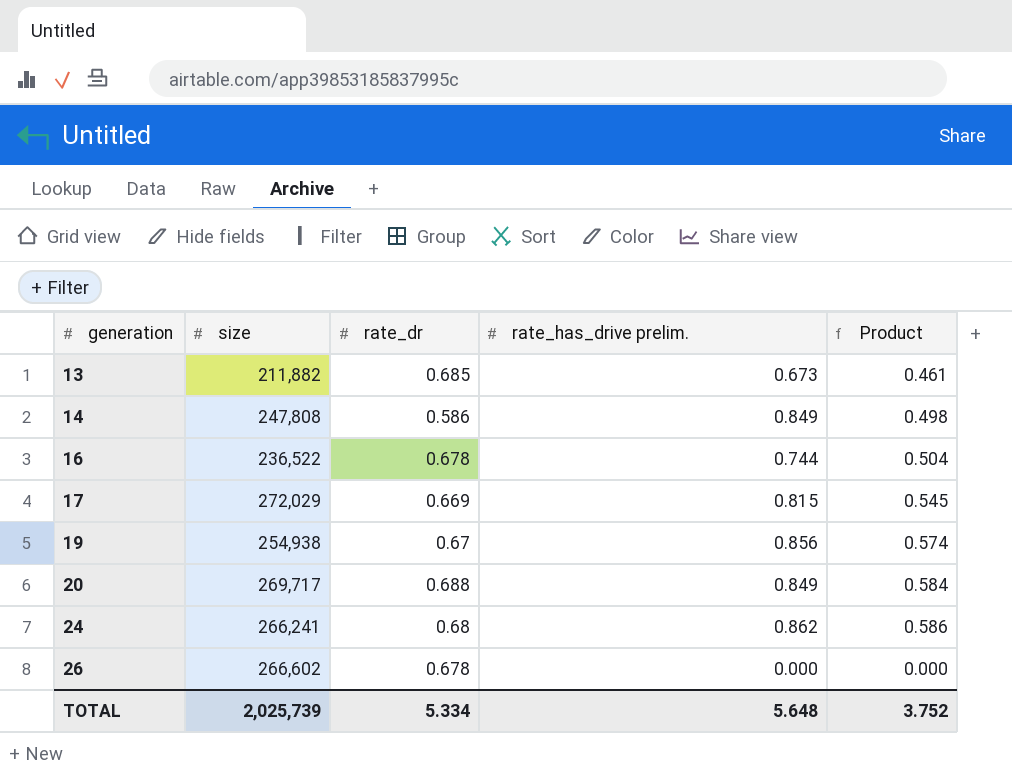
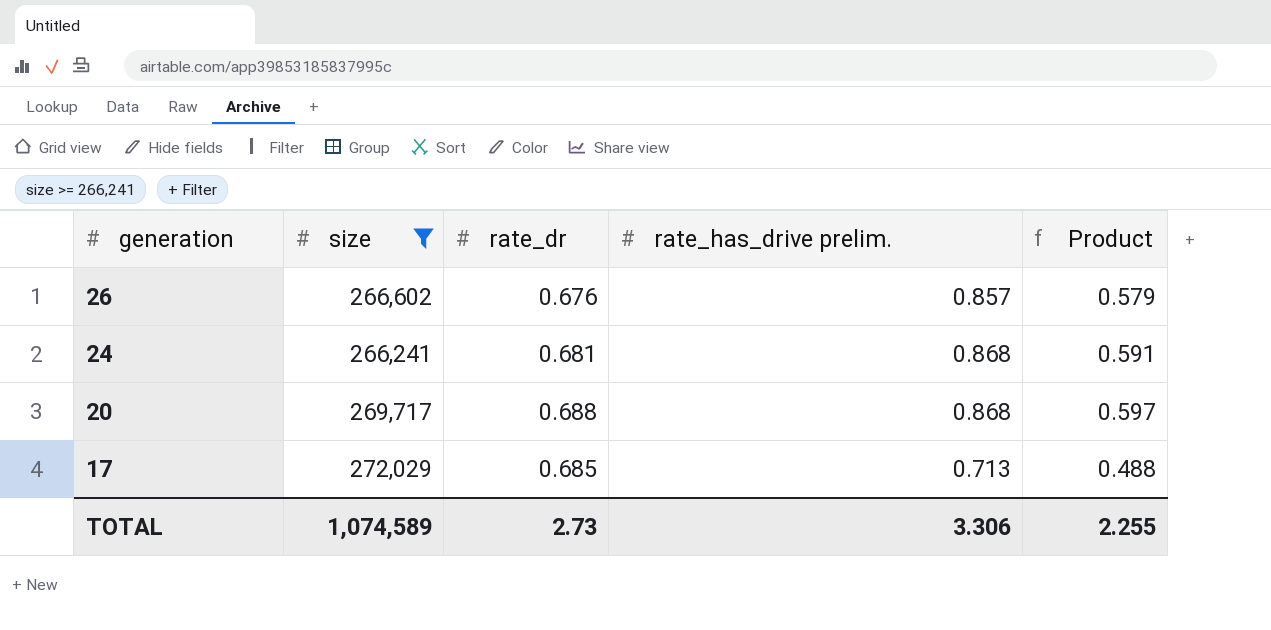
filter: none -> size >= 266,241
row order: generation ascending -> generation descending
26 | rate_dr: 0.678 -> 0.676
26 | rate_has_drive prelim.: 0.000 -> 0.857
26 | Product: 0.000 -> 0.579
24 | rate_dr: 0.68 -> 0.681
24 | rate_has_drive prelim.: 0.862 -> 0.868
24 | Product: 0.586 -> 0.591
20 | rate_has_drive prelim.: 0.849 -> 0.868
20 | Product: 0.584 -> 0.597
17 | rate_dr: 0.669 -> 0.685
17 | rate_has_drive prelim.: 0.815 -> 0.713
17 | Product: 0.545 -> 0.488
TOTAL | size: 2,025,739 -> 1,074,589
TOTAL | rate_dr: 5.334 -> 2.73
TOTAL | rate_has_drive prelim.: 5.648 -> 3.306
TOTAL | Product: 3.752 -> 2.255

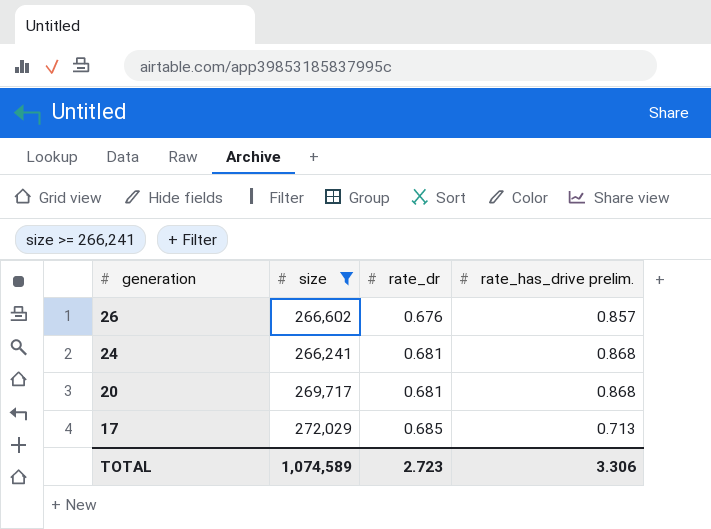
column Product | formula: [rate_dr] * [rate_has_drive prelim.] -> none
20 | rate_dr: 0.688 -> 0.681
TOTAL | rate_dr: 2.73 -> 2.723

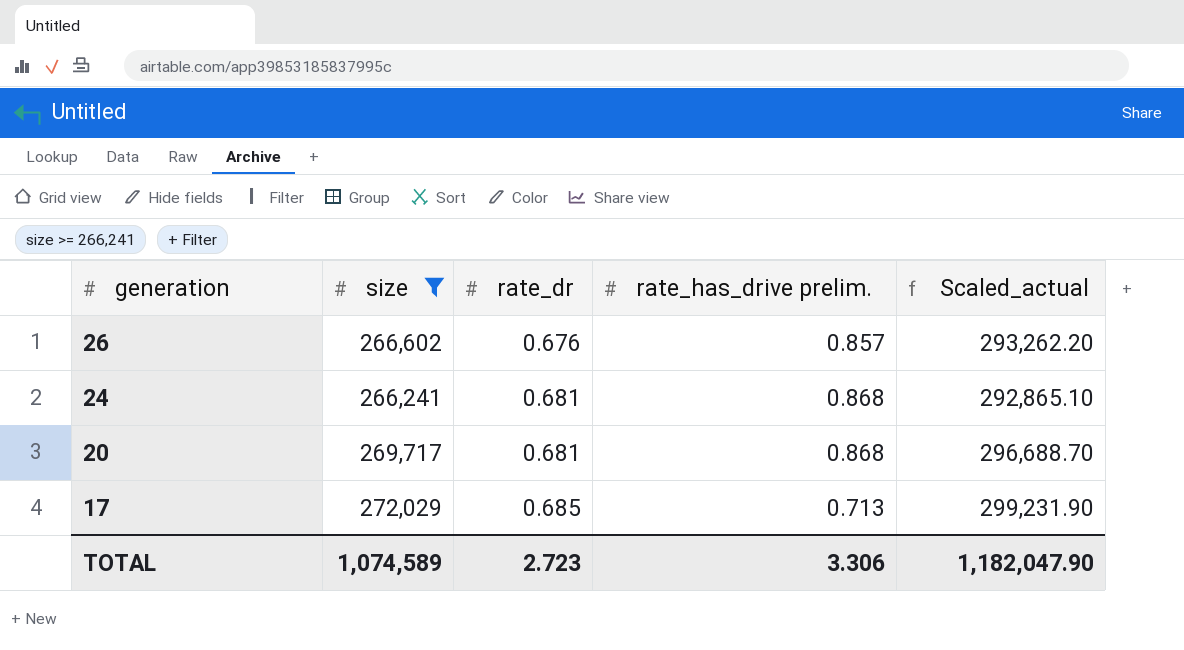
column Scaled_actual | formula: none -> [size] * 1.1

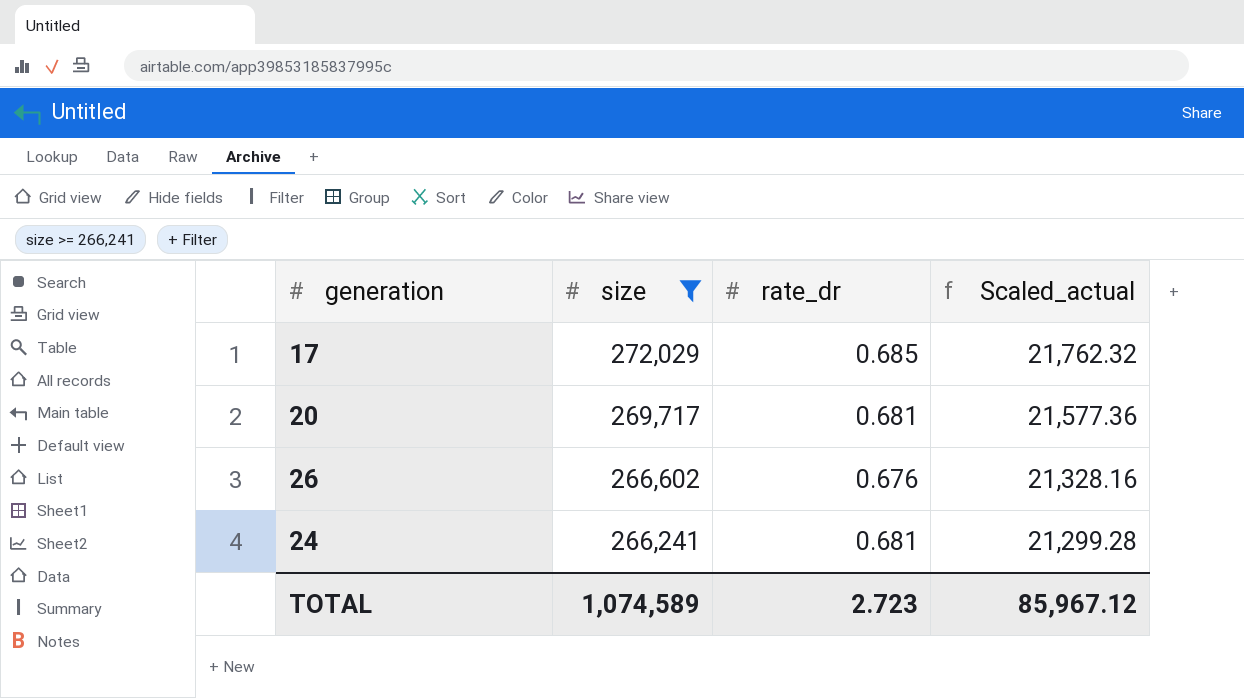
row order: generation descending -> size descending
column rate_has_drive prelim. | position: 4 -> none
column Scaled_actual | formula: [size] * 1.1 -> [size] * 0.08
TOTAL | Scaled_actual: 1,182,047.90 -> 85,967.12

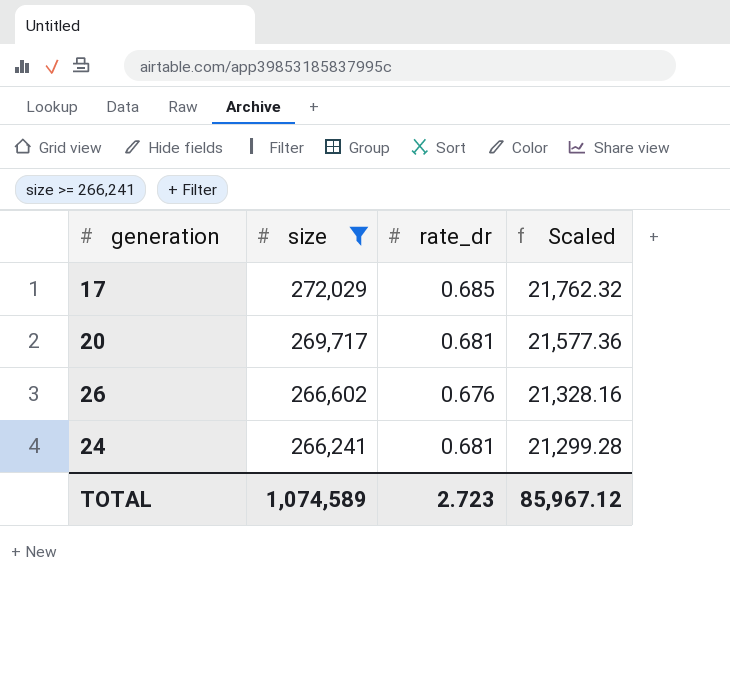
column name: Scaled_actual -> Scaled

